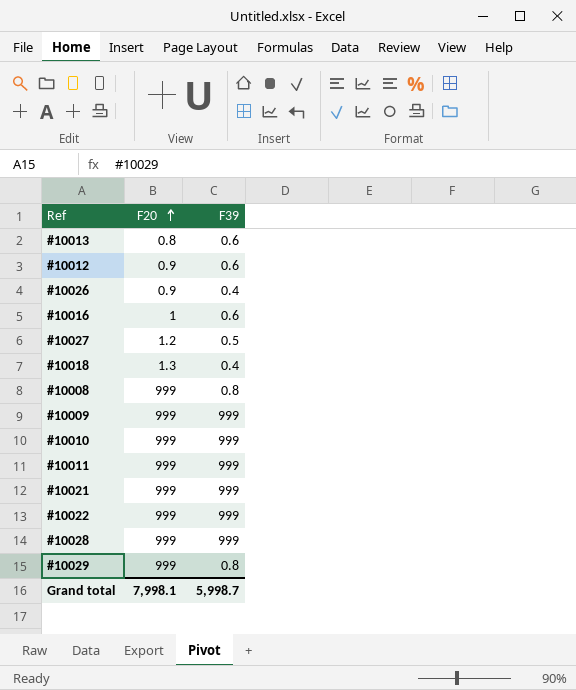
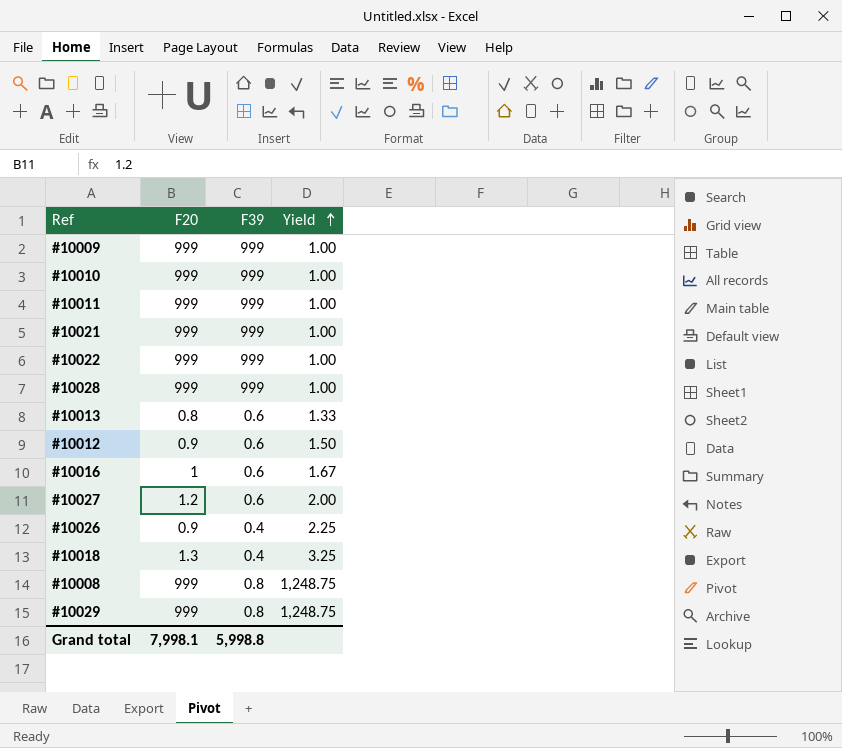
row order: F20 ascending -> Yield ascending
column Yield | formula: none -> [F20] / [F39]
#10027 | F39: 0.5 -> 0.6
Grand total | F39: 5,998.7 -> 5,998.8

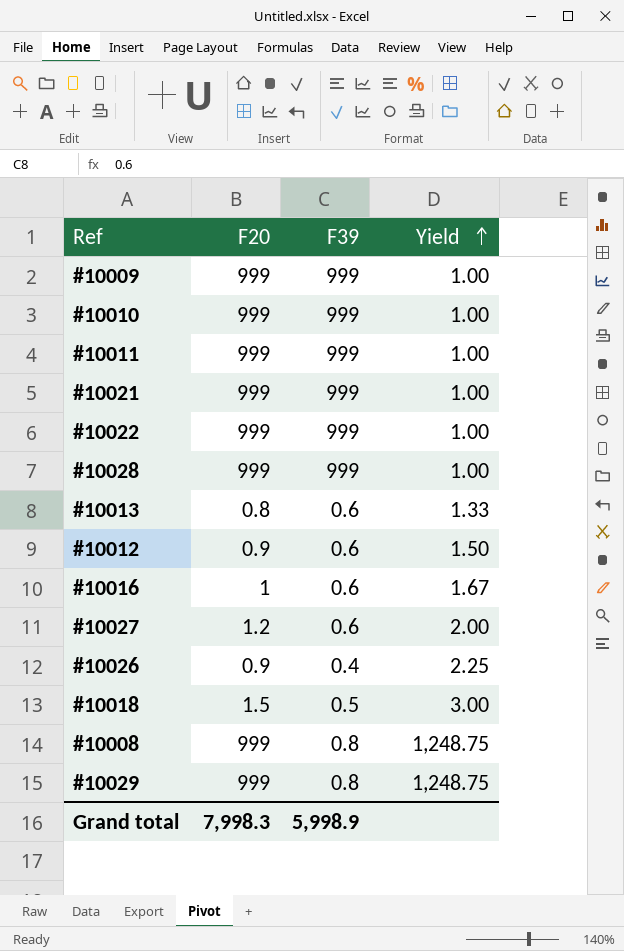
#10018 | F20: 1.3 -> 1.5
#10018 | F39: 0.4 -> 0.5
#10018 | Yield: 3.25 -> 3.00
Grand total | F20: 7,998.1 -> 7,998.3
Grand total | F39: 5,998.8 -> 5,998.9

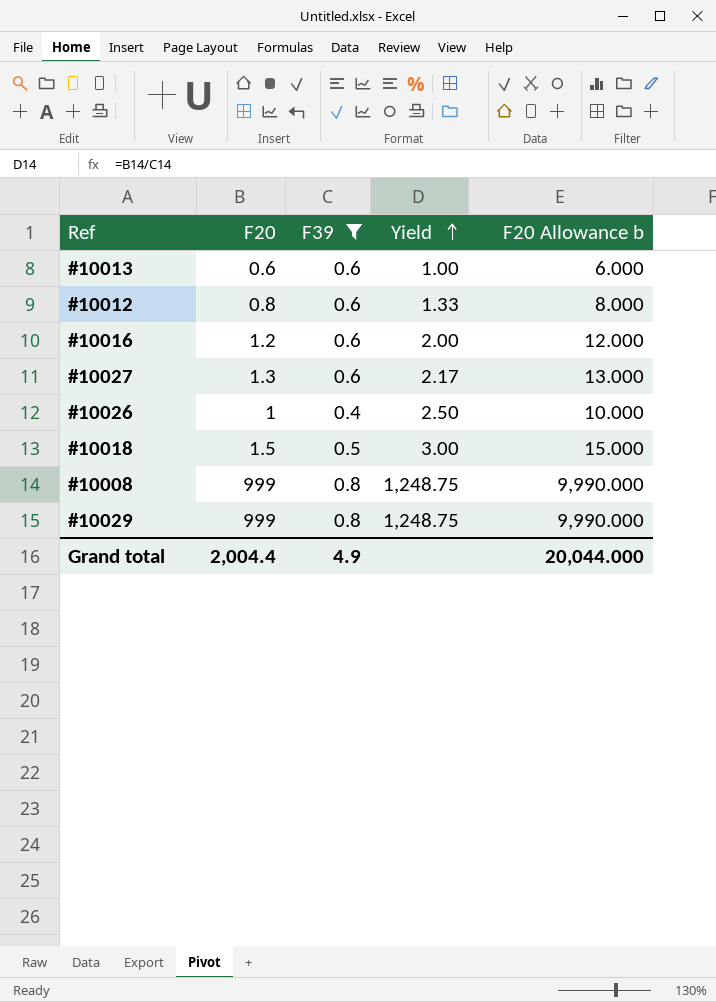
filter: none -> F39 != 999
column F20 Allowance b | formula: none -> [F20] * 10
#10013 | F20: 0.8 -> 0.6
#10013 | Yield: 1.33 -> 1.00
#10012 | F20: 0.9 -> 0.8
#10012 | Yield: 1.50 -> 1.33
#10016 | F20: 1 -> 1.2
#10016 | Yield: 1.67 -> 2.00
#10027 | F20: 1.2 -> 1.3
#10027 | Yield: 2.00 -> 2.17
#10026 | F20: 0.9 -> 1
#10026 | Yield: 2.25 -> 2.50
Grand total | F20: 7,998.3 -> 2,004.4
Grand total | F39: 5,998.9 -> 4.9

